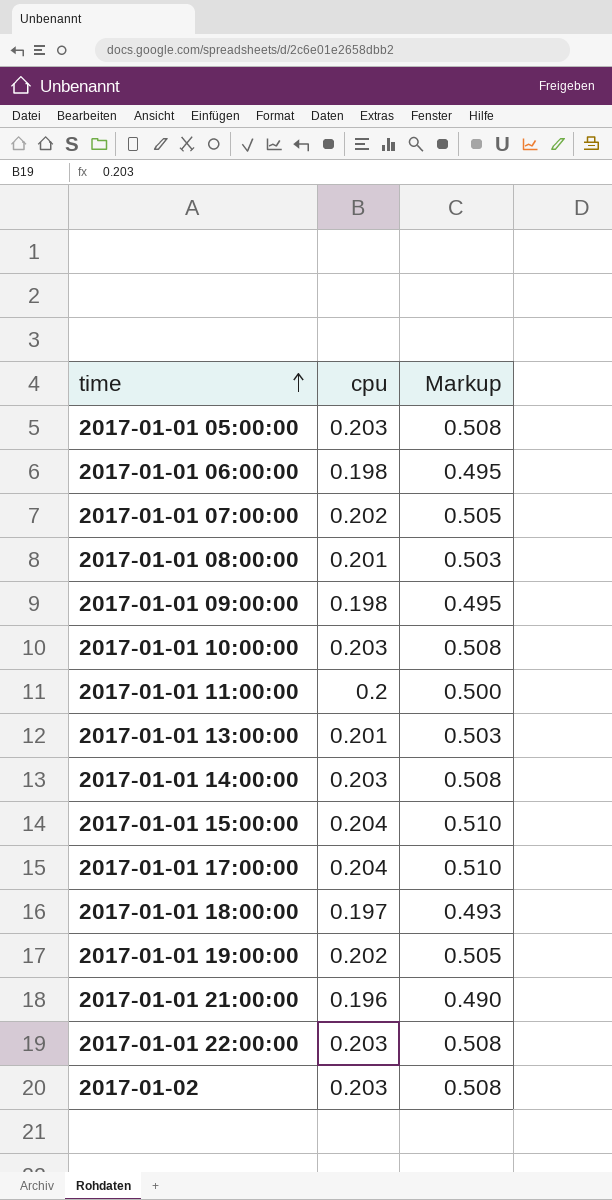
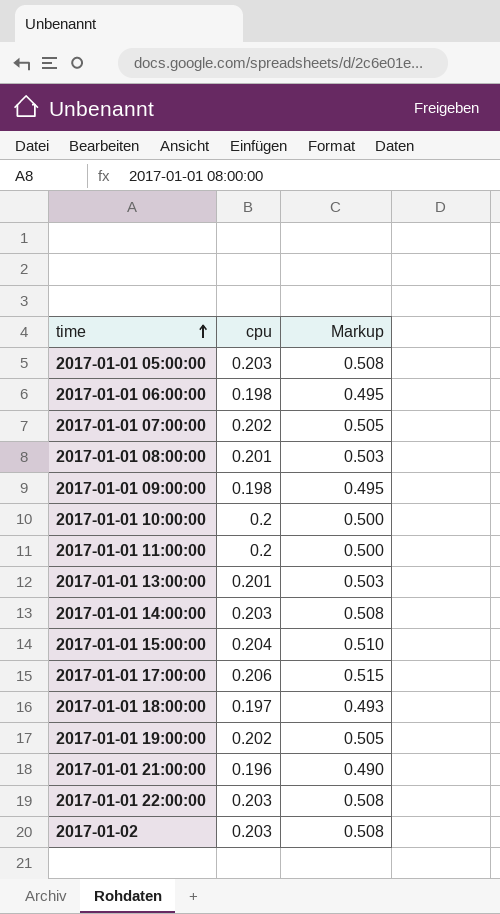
2017-01-01 10:00:00 | cpu: 0.203 -> 0.2
2017-01-01 10:00:00 | Markup: 0.508 -> 0.500
2017-01-01 17:00:00 | cpu: 0.204 -> 0.206
2017-01-01 17:00:00 | Markup: 0.510 -> 0.515

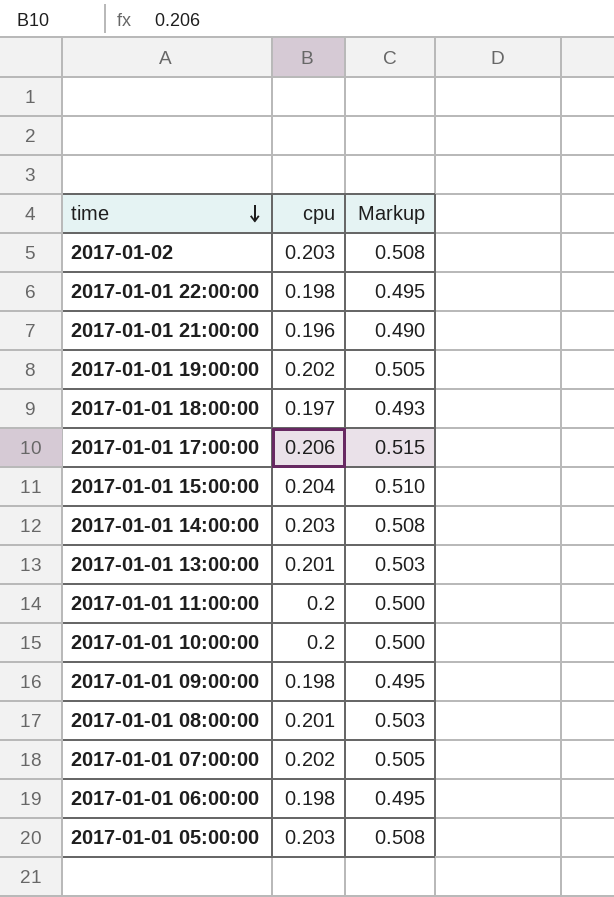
row order: time ascending -> time descending
2017-01-01 22:00:00 | cpu: 0.203 -> 0.198
2017-01-01 22:00:00 | Markup: 0.508 -> 0.495

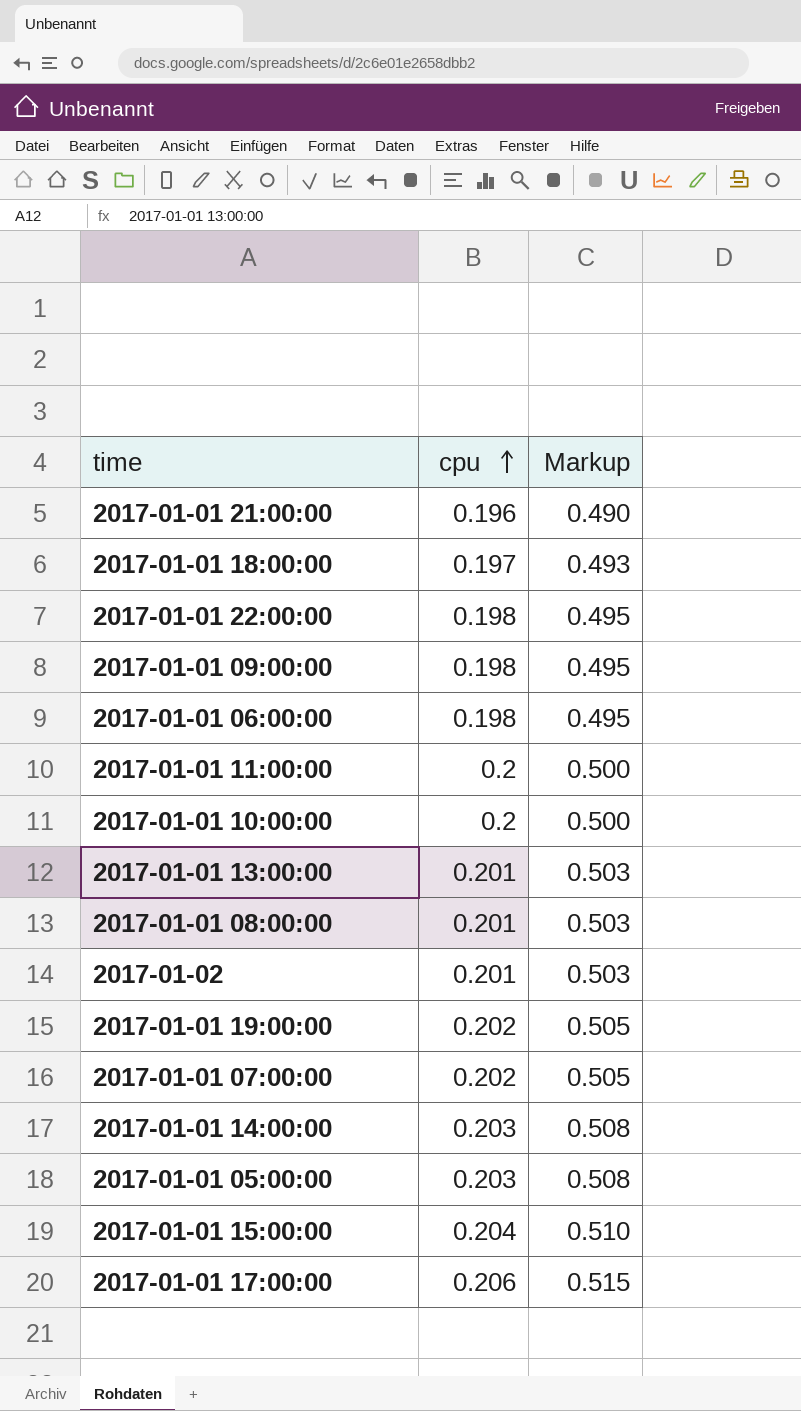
row order: time descending -> cpu ascending
2017-01-02 | cpu: 0.203 -> 0.201
2017-01-02 | Markup: 0.508 -> 0.503

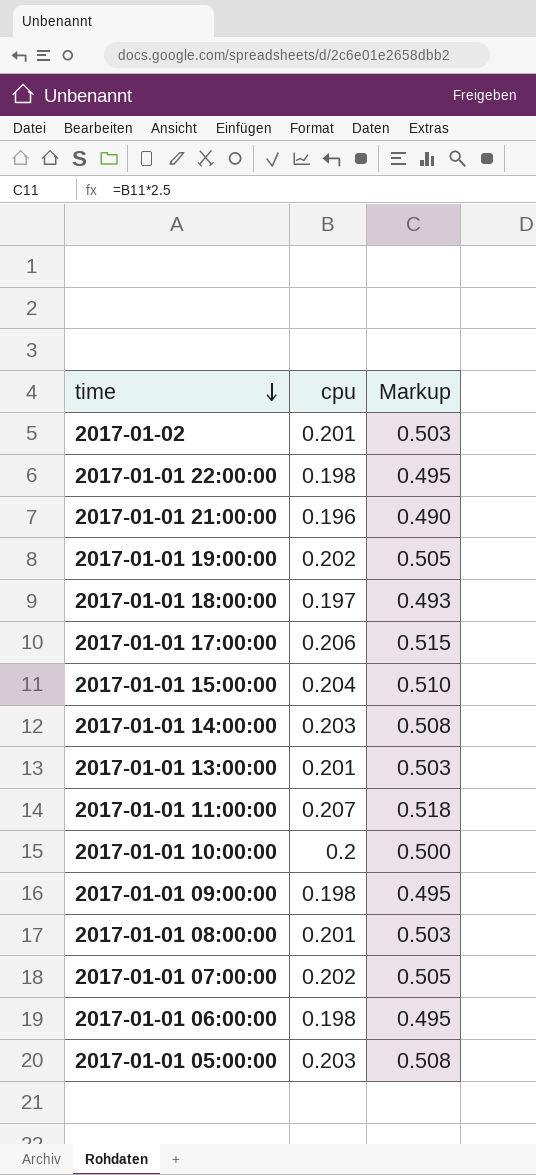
row order: cpu ascending -> time descending
2017-01-01 11:00:00 | cpu: 0.2 -> 0.207
2017-01-01 11:00:00 | Markup: 0.500 -> 0.518

